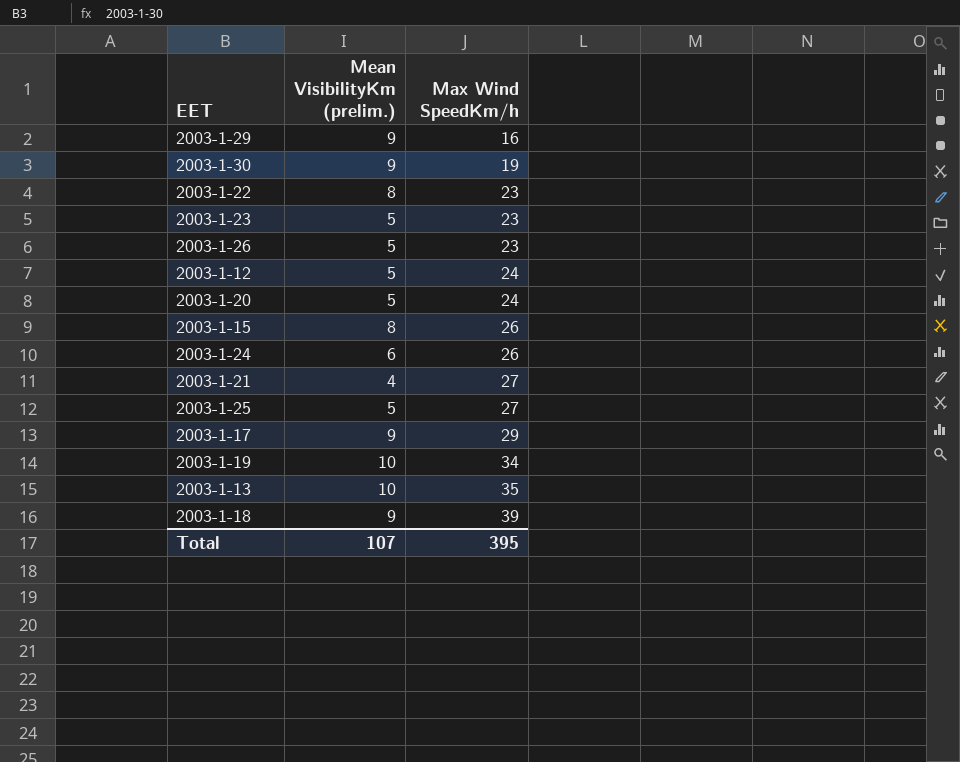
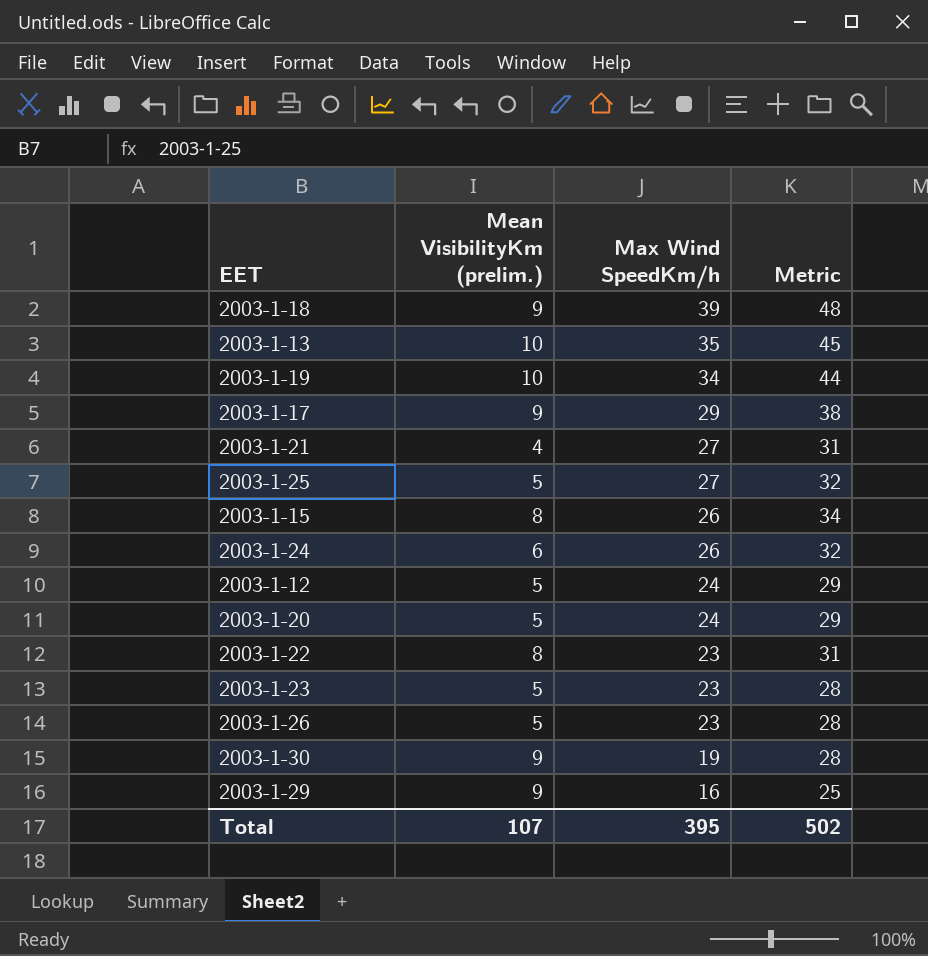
row order: Max Wind SpeedKm/h ascending -> Max Wind SpeedKm/h descending
column Metric | formula: none -> [Mean VisibilityKm (prelim.)] + [Max Wind SpeedKm/h]

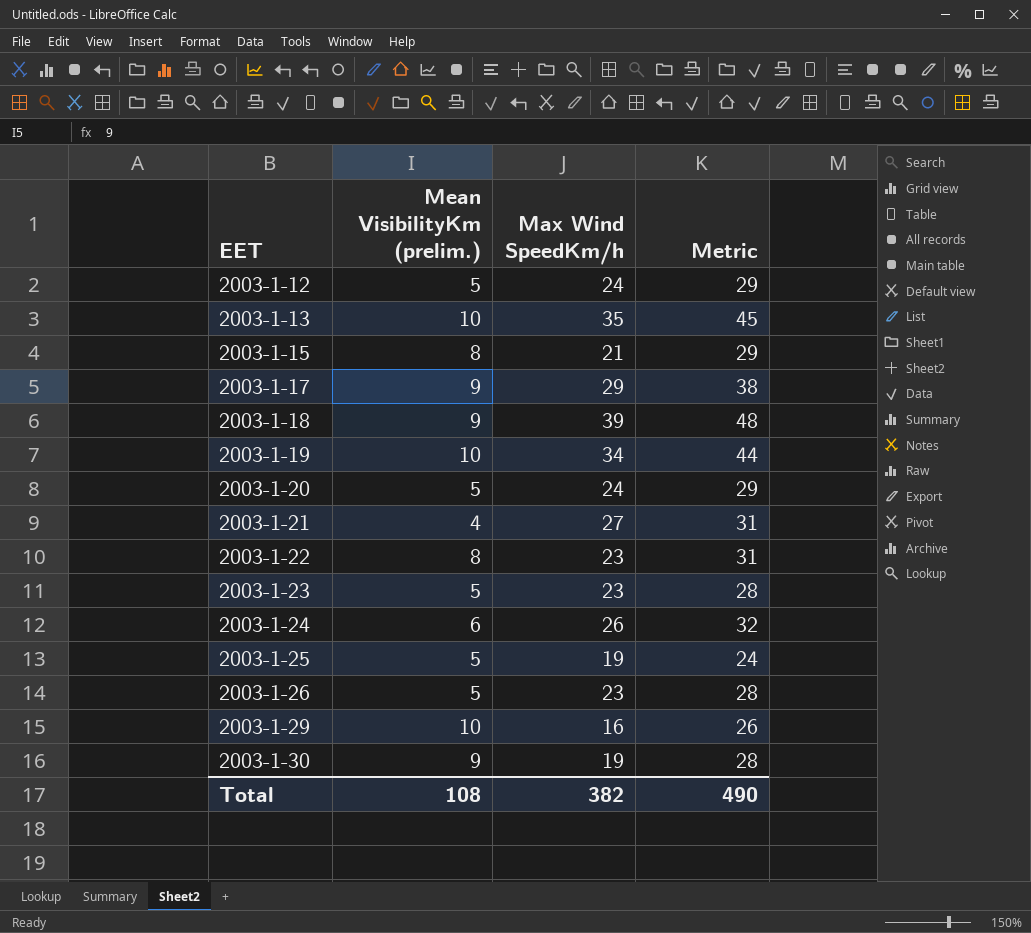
row order: Max Wind SpeedKm/h descending -> EET ascending
2003-1-15 | Max Wind SpeedKm/h: 26 -> 21
2003-1-15 | Metric: 34 -> 29
2003-1-25 | Max Wind SpeedKm/h: 27 -> 19
2003-1-25 | Metric: 32 -> 24
2003-1-29 | Mean VisibilityKm (prelim.): 9 -> 10
2003-1-29 | Metric: 25 -> 26
Total | Mean VisibilityKm (prelim.): 107 -> 108
Total | Max Wind SpeedKm/h: 395 -> 382
Total | Metric: 502 -> 490

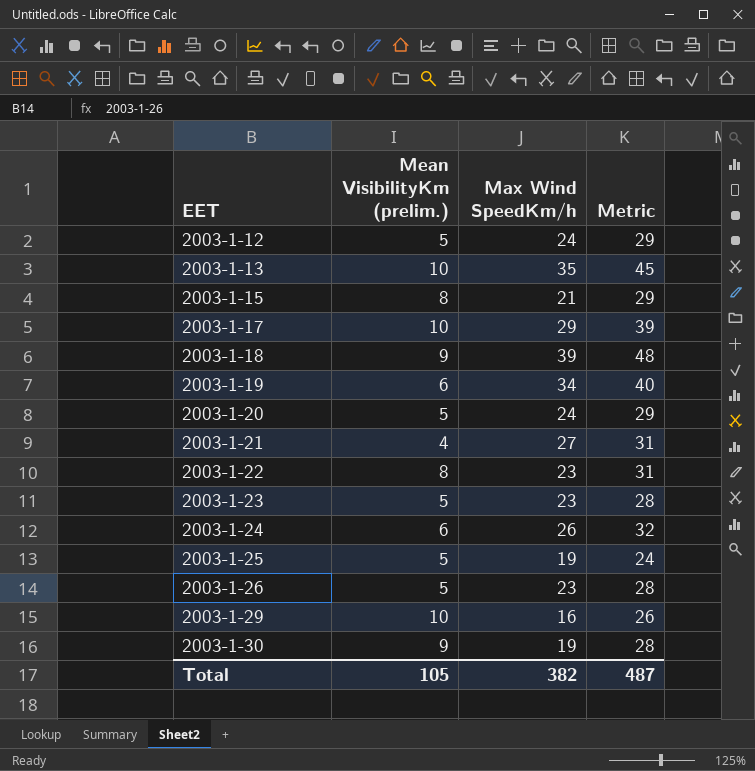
2003-1-17 | Mean VisibilityKm (prelim.): 9 -> 10
2003-1-17 | Metric: 38 -> 39
2003-1-19 | Mean VisibilityKm (prelim.): 10 -> 6
2003-1-19 | Metric: 44 -> 40
Total | Mean VisibilityKm (prelim.): 108 -> 105
Total | Metric: 490 -> 487

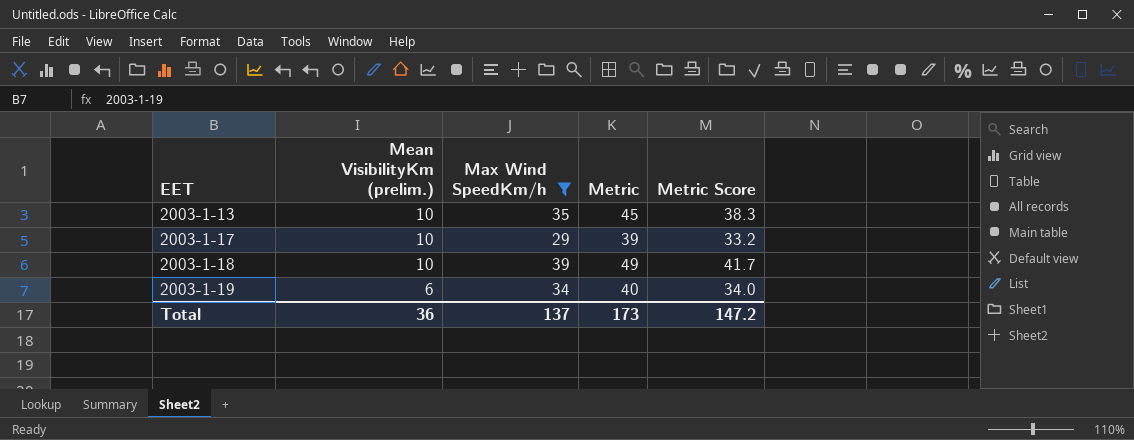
filter: none -> Max Wind SpeedKm/h >= 29
column Metric Score | formula: none -> [Metric] * 0.85
2003-1-18 | Mean VisibilityKm (prelim.): 9 -> 10
2003-1-18 | Metric: 48 -> 49
Total | Mean VisibilityKm (prelim.): 105 -> 36
Total | Max Wind SpeedKm/h: 382 -> 137
Total | Metric: 487 -> 173

